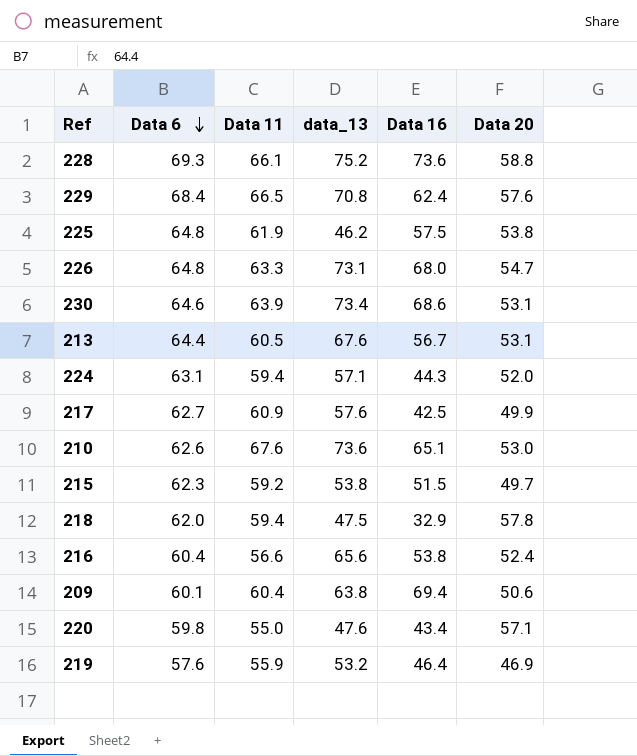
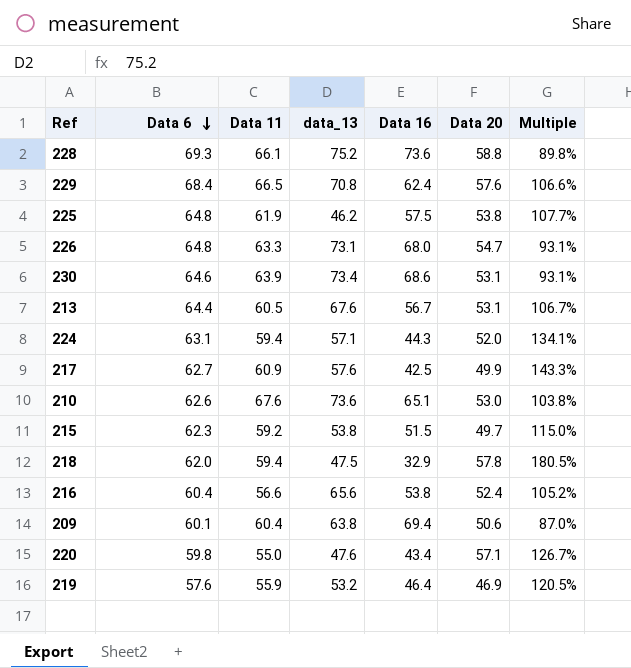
column Multiple | formula: none -> [Data 11] / [Data 16]

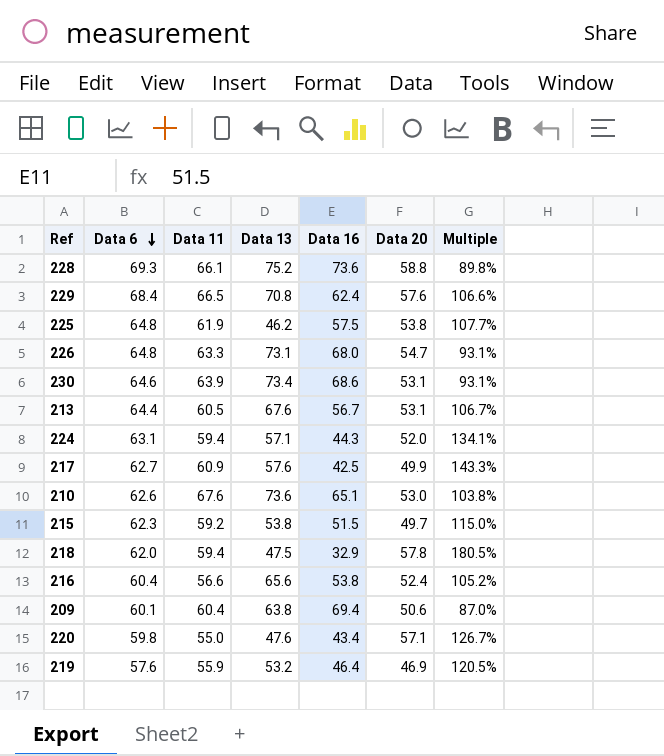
column name: data_13 -> Data 13

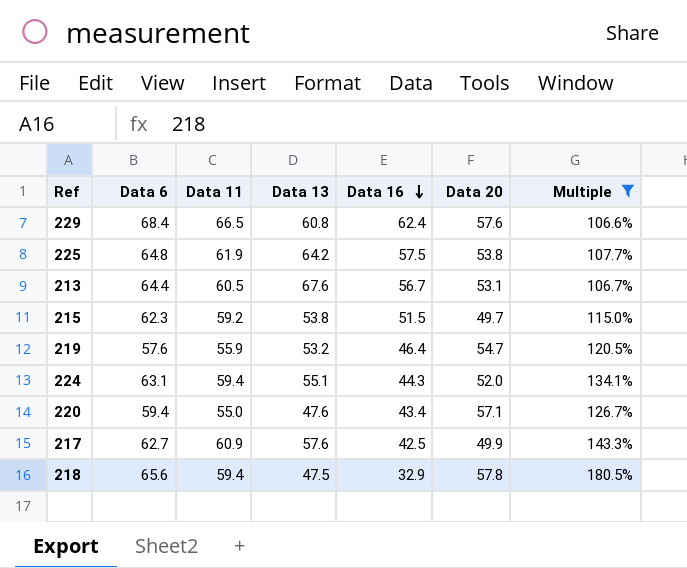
filter: none -> Multiple >= 106.6%
row order: Data 6 descending -> Data 16 descending
229 | Data 13: 70.8 -> 60.8
225 | Data 13: 46.2 -> 64.2
219 | Data 20: 46.9 -> 54.7
224 | Data 13: 57.1 -> 55.1
220 | Data 6: 59.8 -> 59.4
218 | Data 6: 62.0 -> 65.6

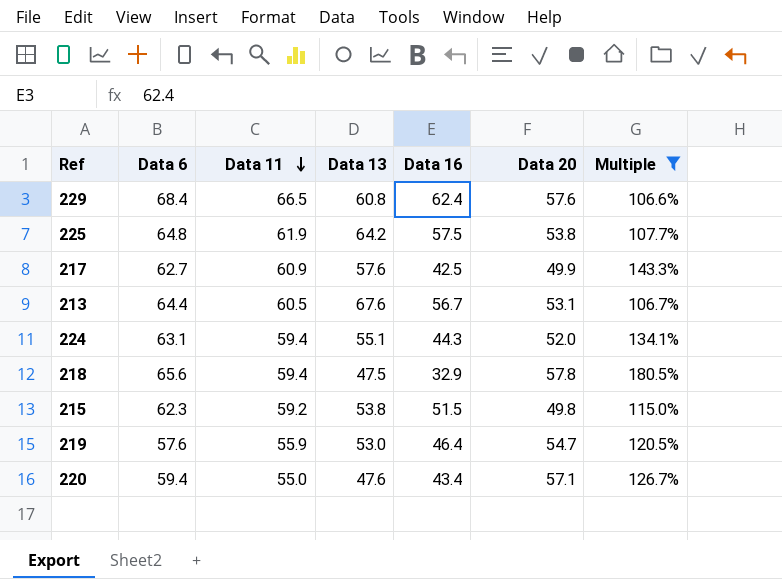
row order: Data 16 descending -> Data 11 descending
215 | Data 20: 49.7 -> 49.8
219 | Data 13: 53.2 -> 53.0

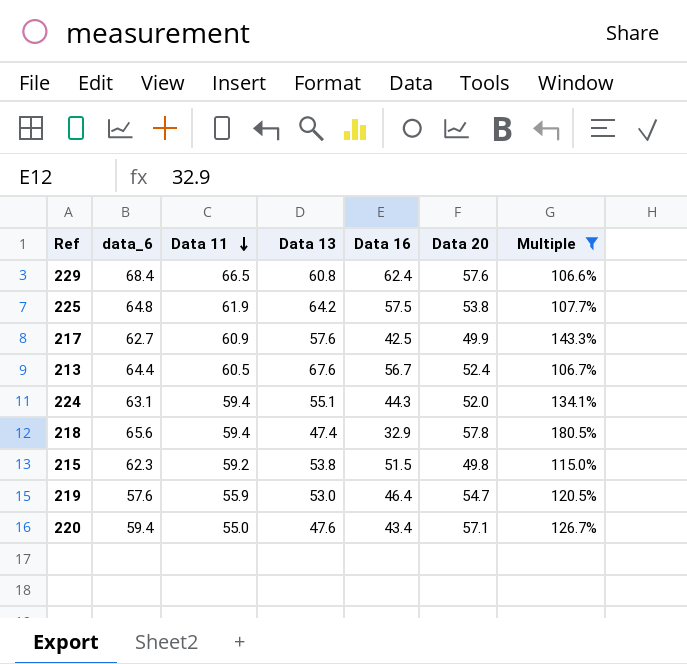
column name: Data 6 -> data_6
213 | Data 20: 53.1 -> 52.4
218 | Data 13: 47.5 -> 47.4

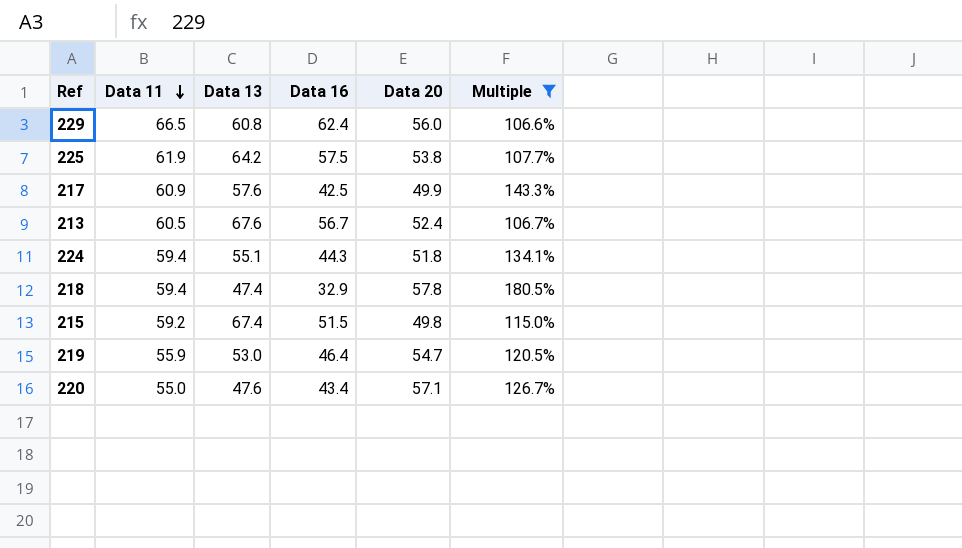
column data_6 | position: 2 -> none
229 | Data 20: 57.6 -> 56.0
224 | Data 20: 52.0 -> 51.8
215 | Data 13: 53.8 -> 67.4

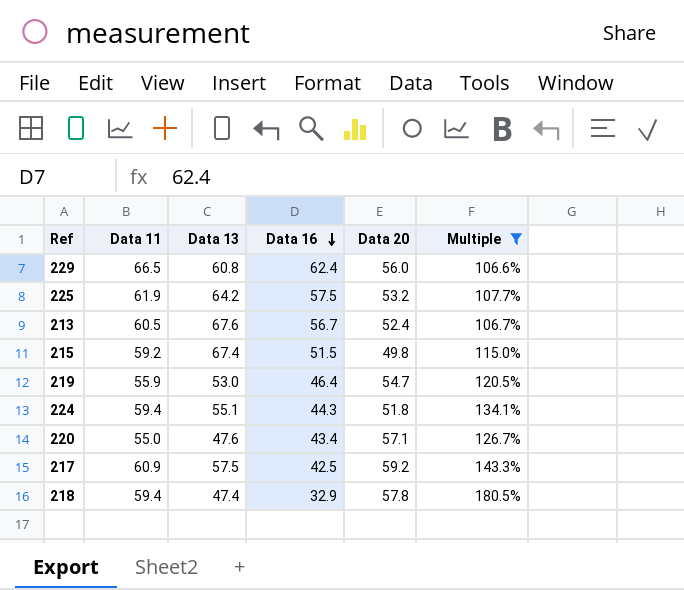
row order: Data 11 descending -> Data 16 descending
225 | Data 20: 53.8 -> 53.2
217 | Data 13: 57.6 -> 57.5
217 | Data 20: 49.9 -> 59.2

